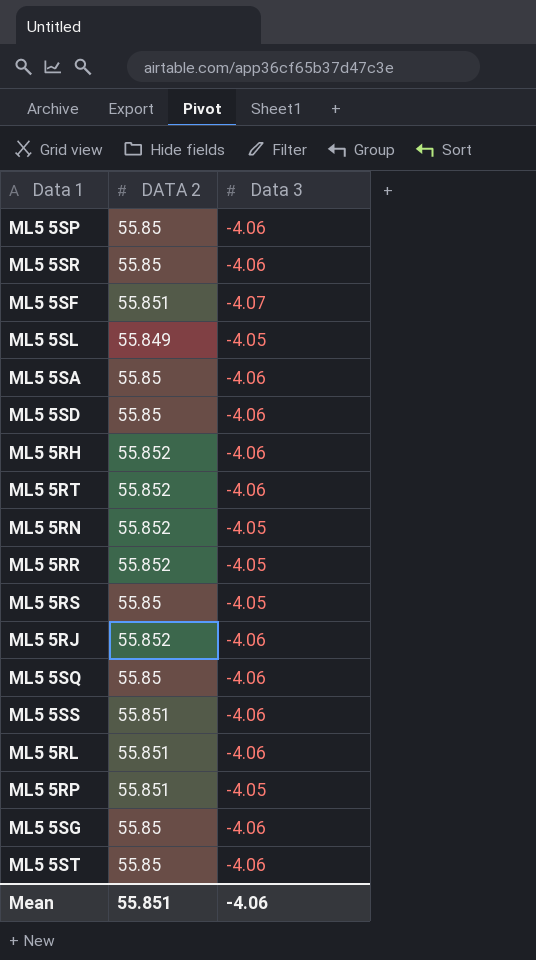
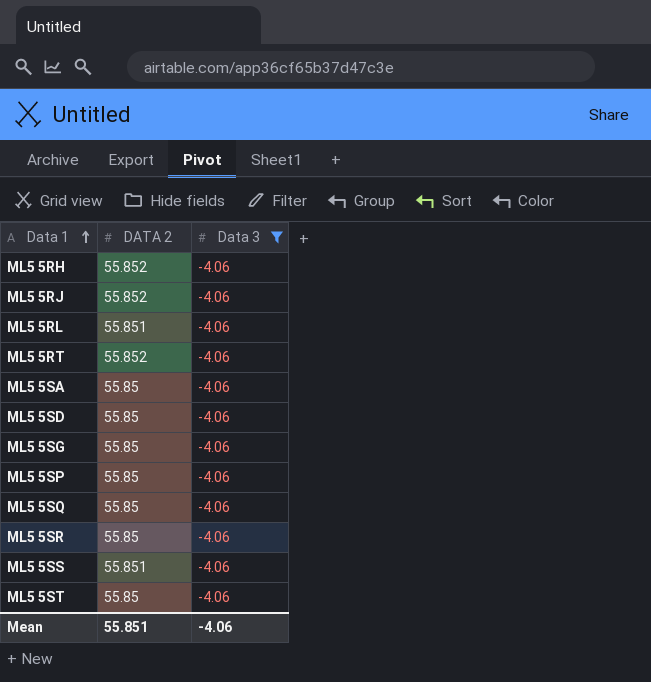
filter: none -> Data 3 = -4.06
row order: none -> Data 1 ascending

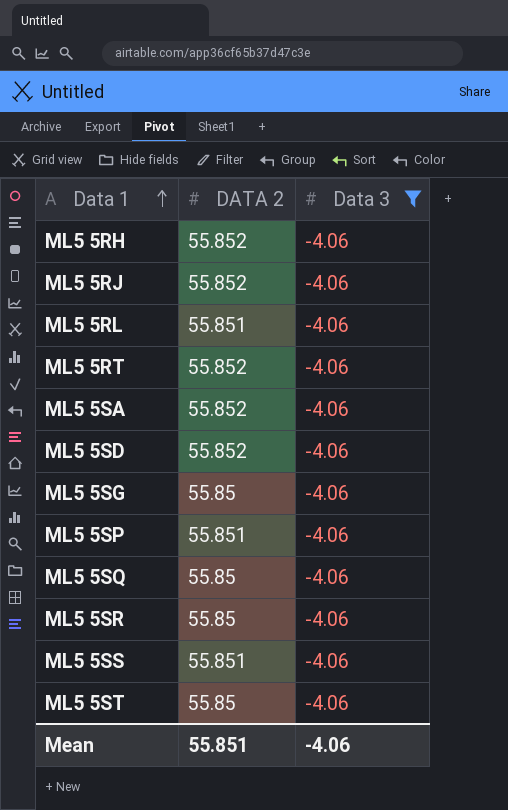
ML5 5SA | DATA 2: 55.85 -> 55.852
ML5 5SD | DATA 2: 55.85 -> 55.852
ML5 5SP | DATA 2: 55.85 -> 55.851

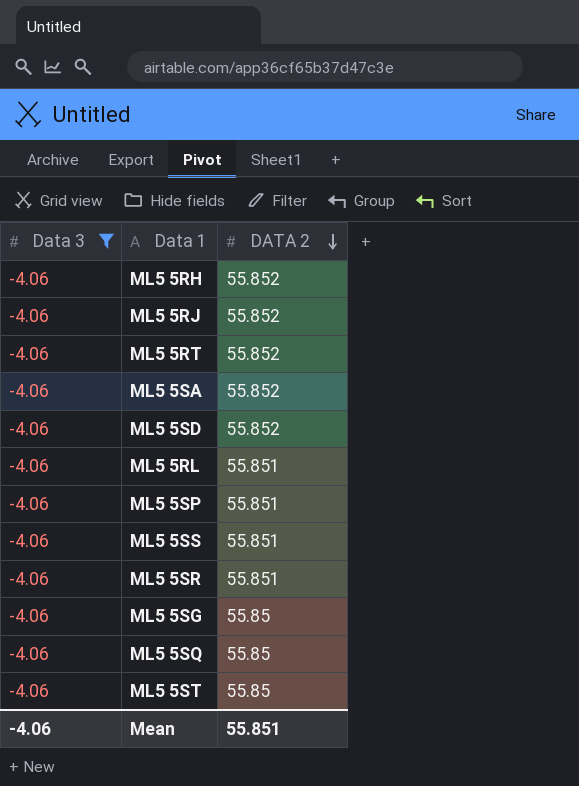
row order: Data 1 ascending -> DATA 2 descending
column Data 3 | position: 3 -> 1
ML5 5SR | DATA 2: 55.85 -> 55.851

